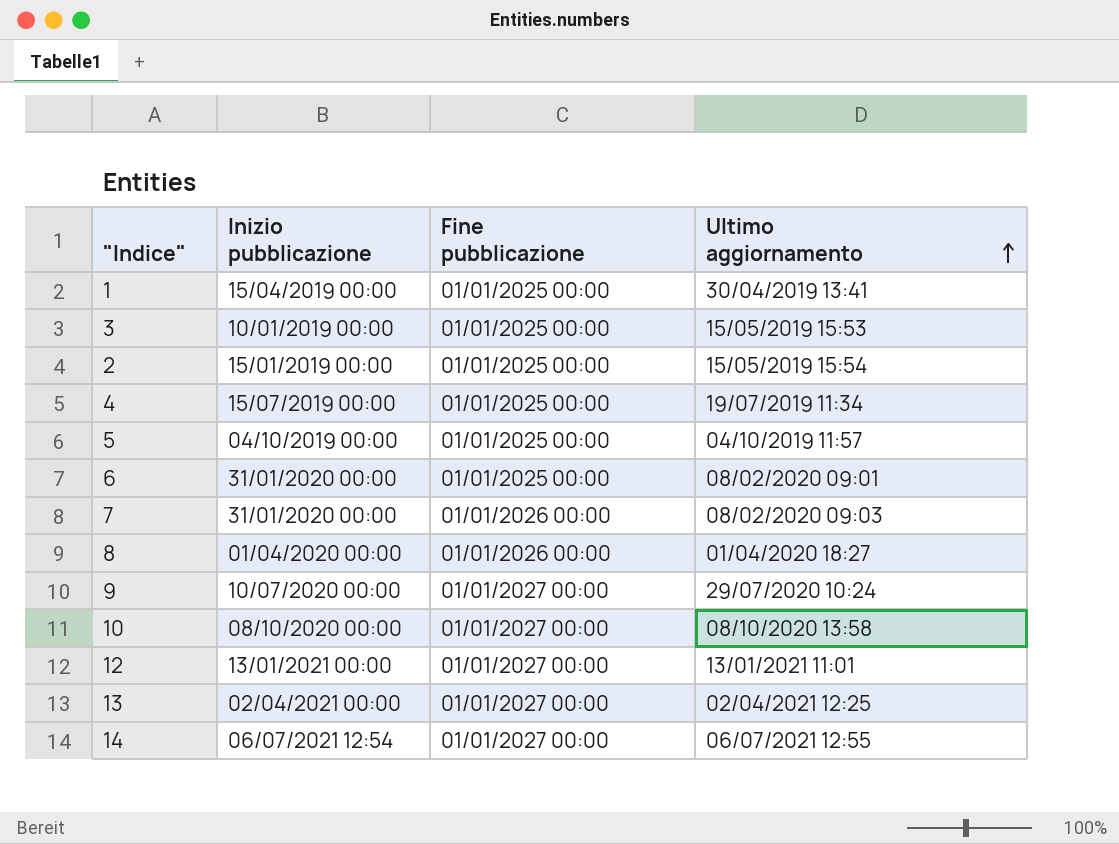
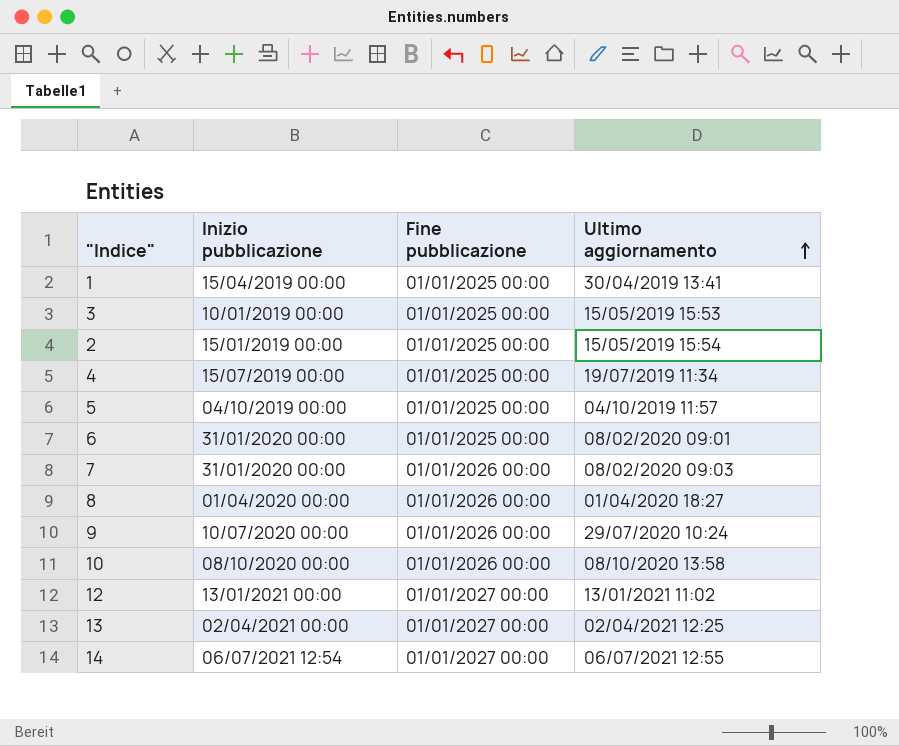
9 | Fine pubblicazione: 01/01/2027 00:00 -> 01/01/2026 00:00
10 | Fine pubblicazione: 01/01/2027 00:00 -> 01/01/2026 00:00
12 | Ultimo aggiornamento: 13/01/2021 11:01 -> 13/01/2021 11:02

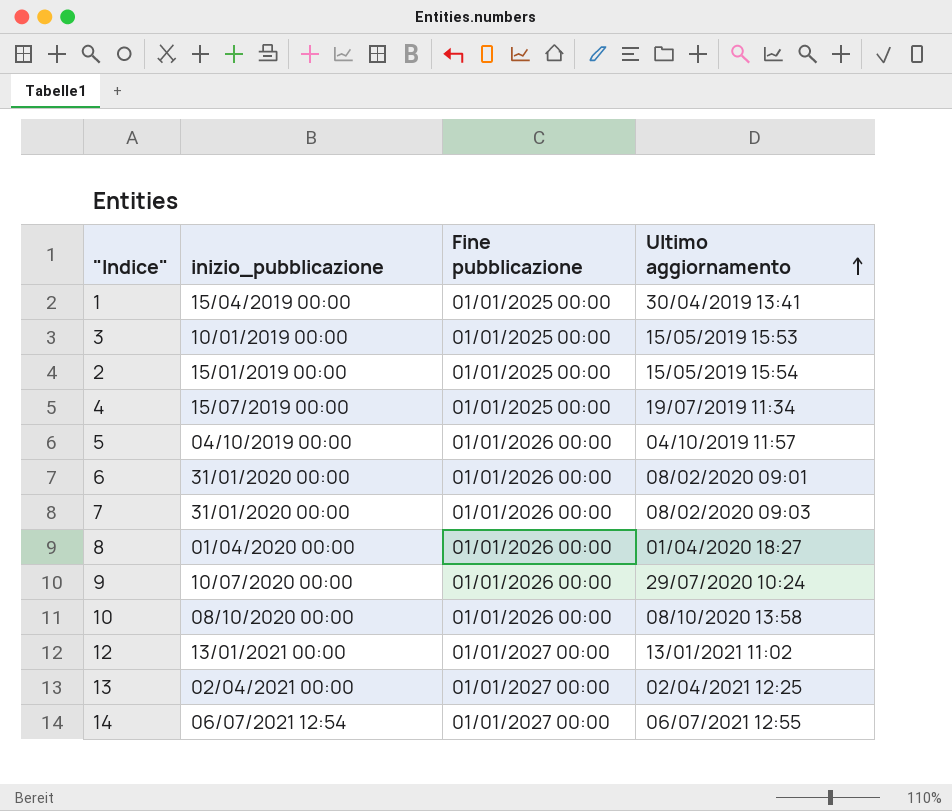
column name: Inizio pubblicazione -> inizio_pubblicazione
5 | Fine pubblicazione: 01/01/2025 00:00 -> 01/01/2026 00:00
6 | Fine pubblicazione: 01/01/2025 00:00 -> 01/01/2026 00:00

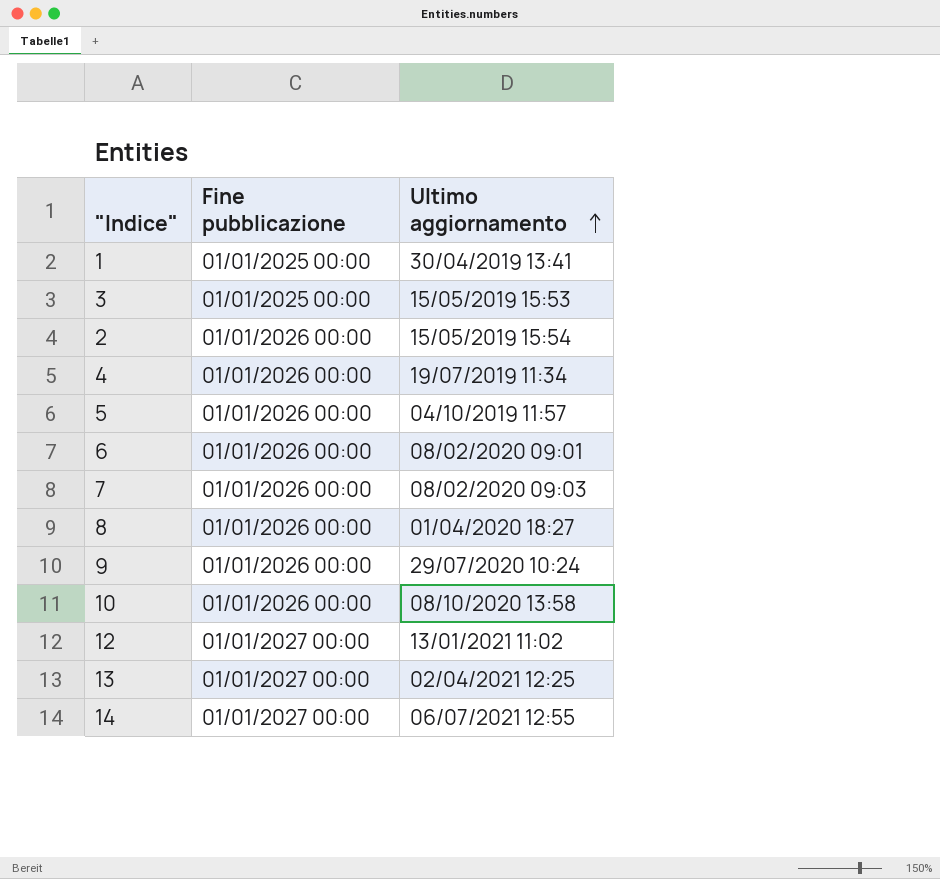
column inizio_pubblicazione | position: 2 -> none
2 | Fine pubblicazione: 01/01/2025 00:00 -> 01/01/2026 00:00
4 | Fine pubblicazione: 01/01/2025 00:00 -> 01/01/2026 00:00

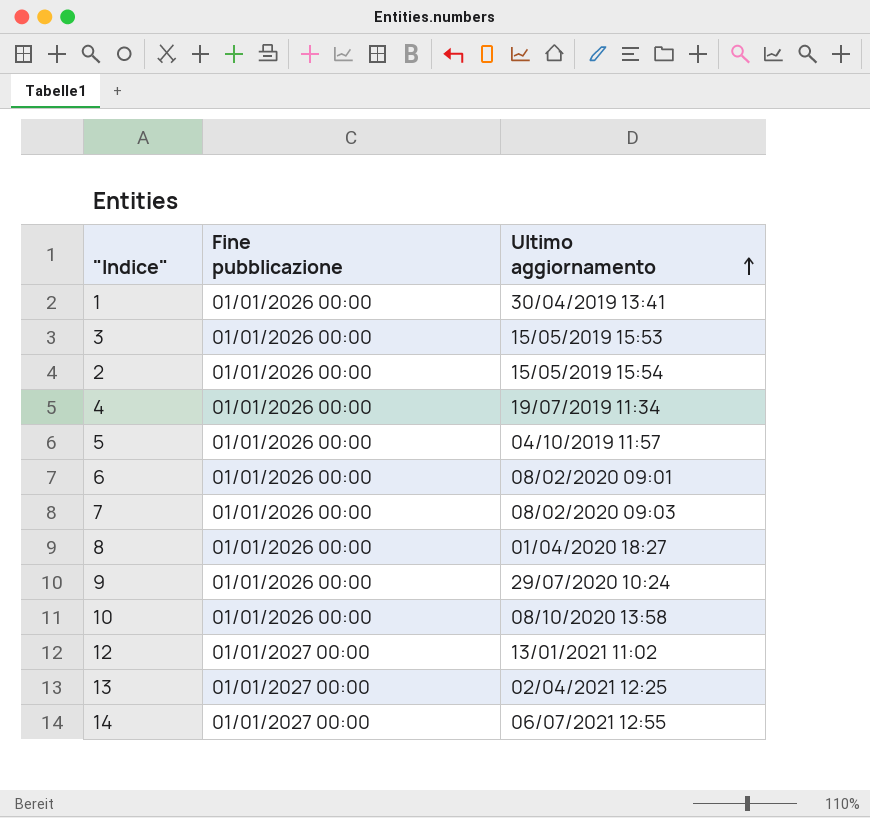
1 | Fine pubblicazione: 01/01/2025 00:00 -> 01/01/2026 00:00
3 | Fine pubblicazione: 01/01/2025 00:00 -> 01/01/2026 00:00

